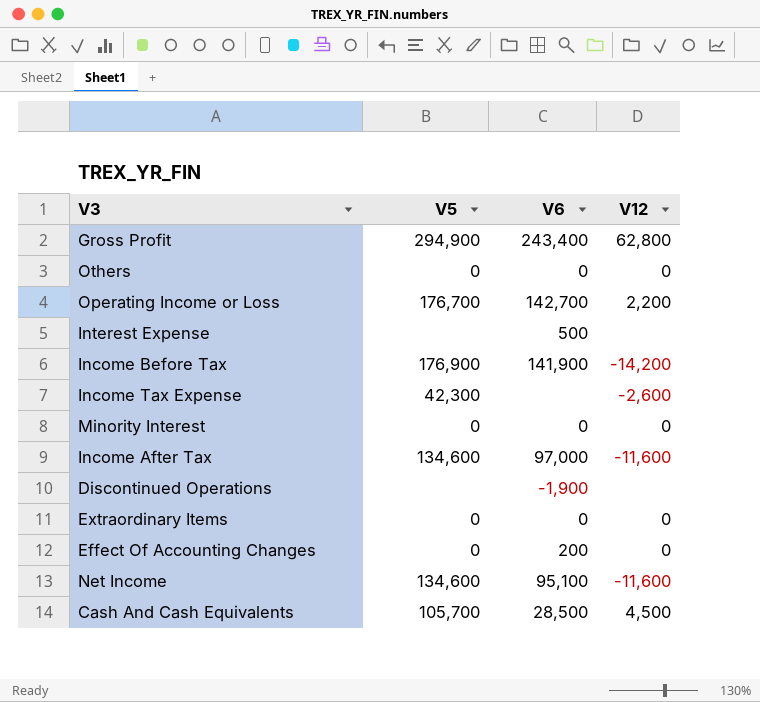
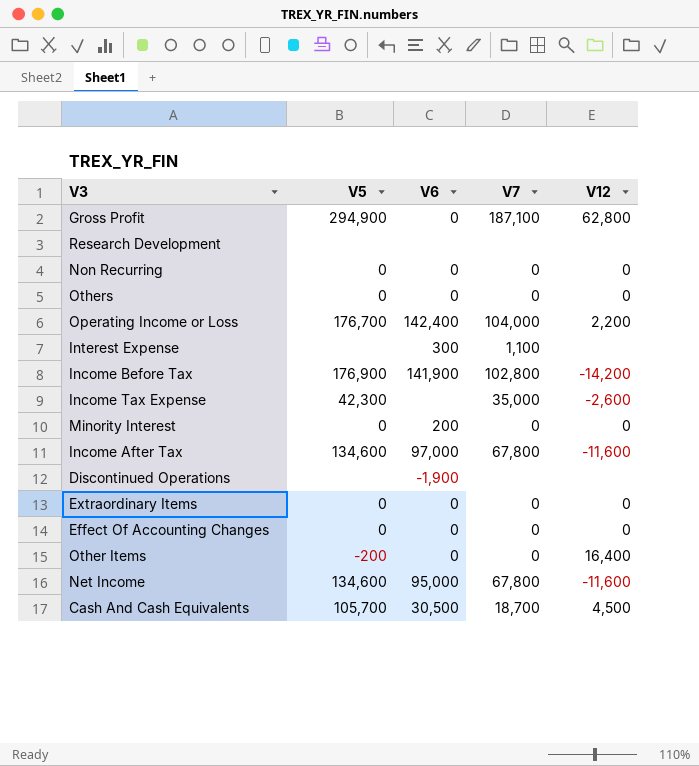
column V7 | position: none -> 4
Gross Profit | V6: 243,400 -> 0
row Research Development: none -> none | none | none | none
row Non Recurring: none -> 0 | 0 | 0 | 0
Operating Income or Loss | V6: 142,700 -> 142,400
Interest Expense | V6: 500 -> 300
Minority Interest | V6: 0 -> 200
Effect Of Accounting Changes | V6: 200 -> 0
row Other Items: none -> -200 | 0 | 0 | 16,400
Net Income | V6: 95,100 -> 95,000
Cash And Cash Equivalents | V6: 28,500 -> 30,500

